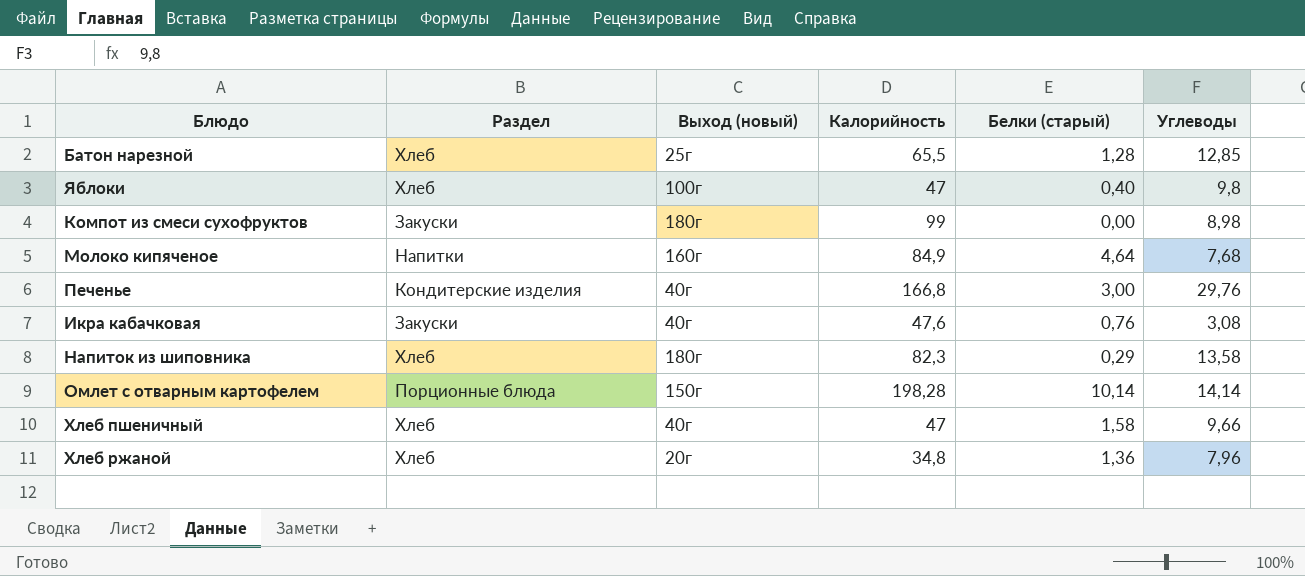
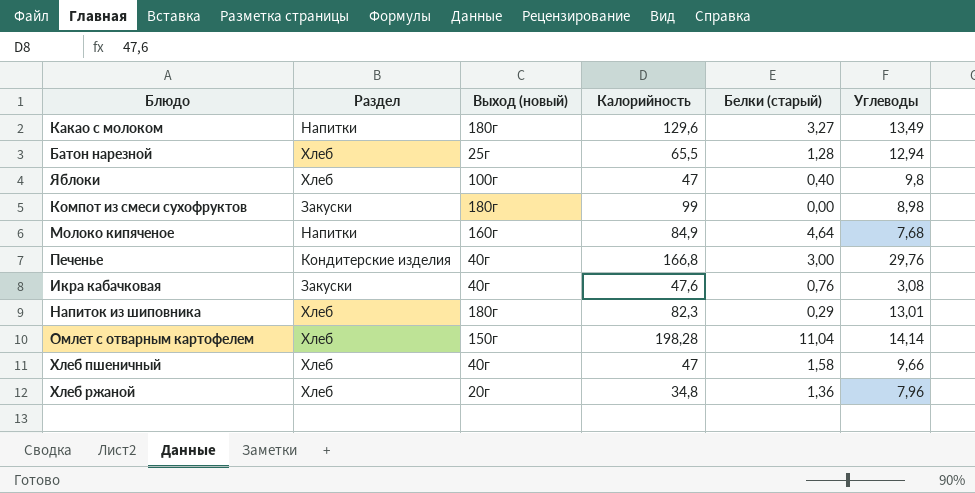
row Какао с молоком: none -> Напитки | 180г | 129,6 | 3,27 | 13,49
Батон нарезной | Углеводы: 12,85 -> 12,94
Напиток из шиповника | Углеводы: 13,58 -> 13,01
Омлет с отварным картофелем | Раздел: Порционные блюда -> Хлеб
Омлет с отварным картофелем | Белки (старый): 10,14 -> 11,04

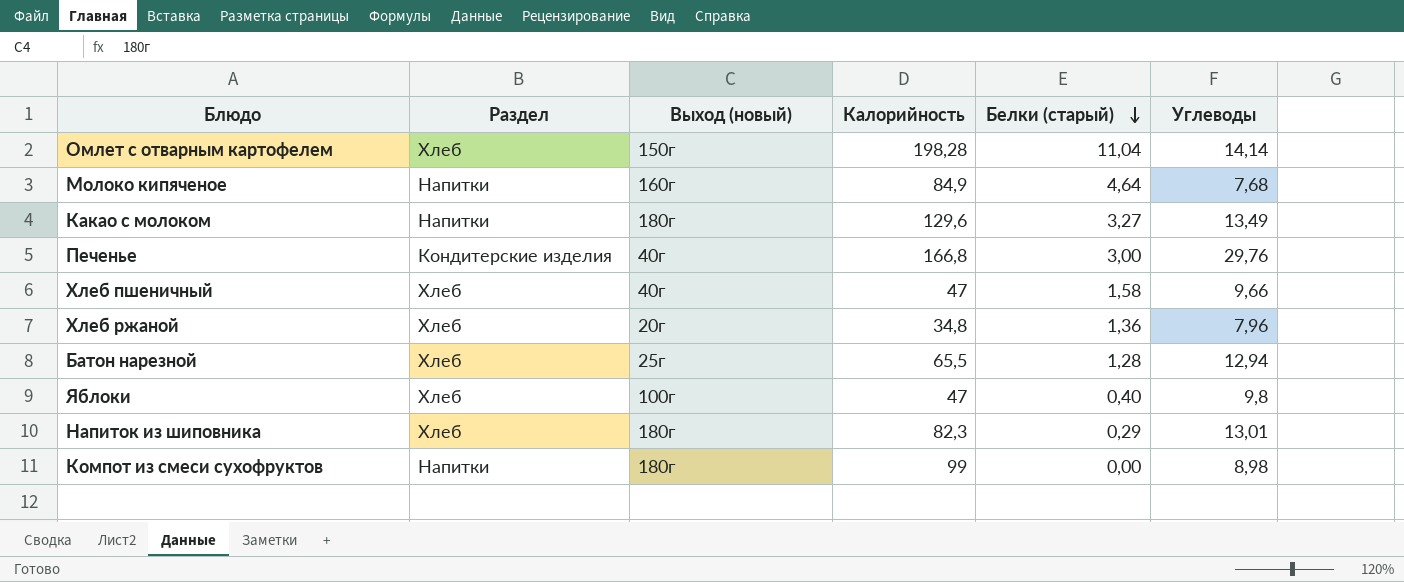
row order: none -> Белки (старый) descending
row Икра кабачковая: Закуски | 40г | 47,6 | 0,76 | 3,08 -> none
Компот из смеси сухофруктов | Раздел: Закуски -> Напитки

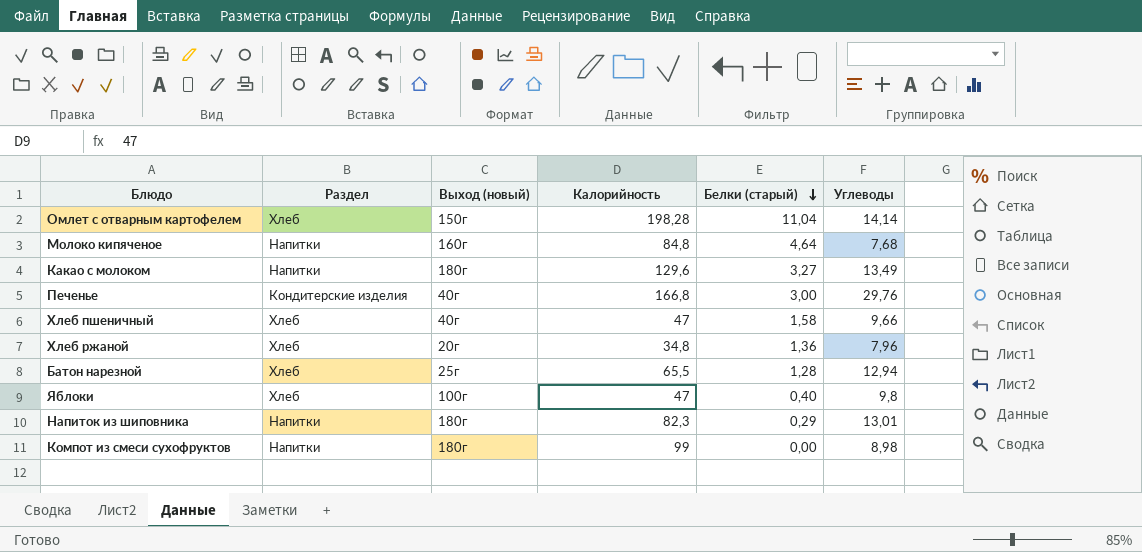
Молоко кипяченое | Калорийность: 84,9 -> 84,8
Напиток из шиповника | Раздел: Хлеб -> Напитки

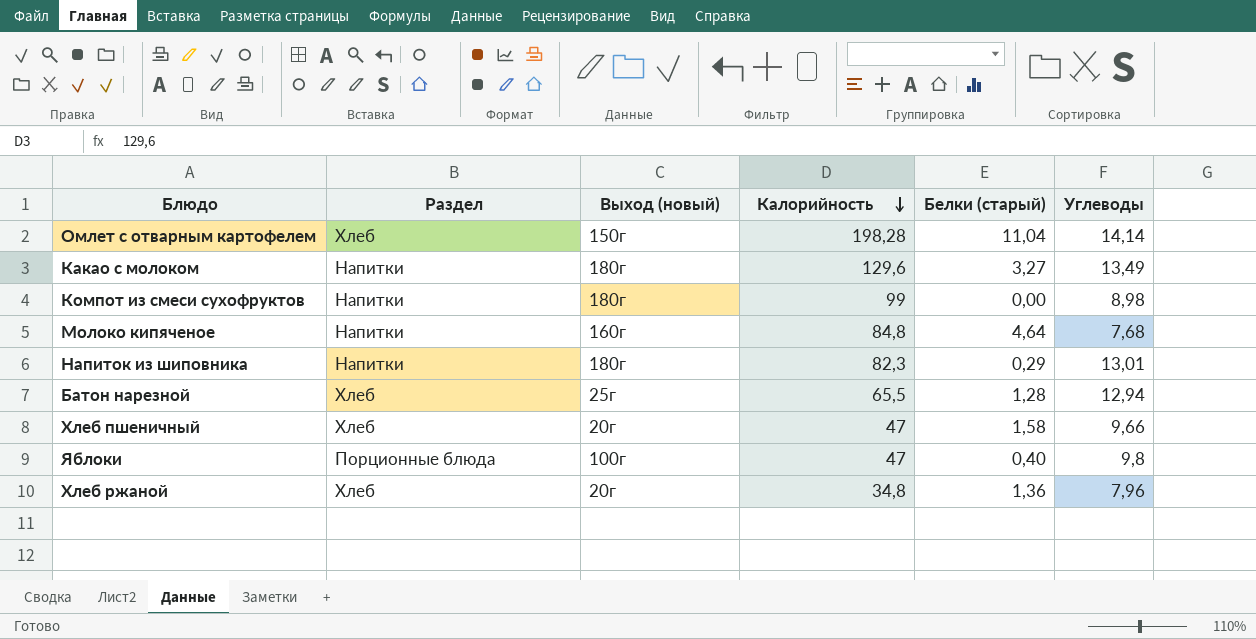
row order: Белки (старый) descending -> Калорийность descending
row Печенье: Кондитерские изделия | 40г | 166,8 | 3,00 | 29,76 -> none
Хлеб пшеничный | Выход (новый): 40г -> 20г
Яблоки | Раздел: Хлеб -> Порционные блюда

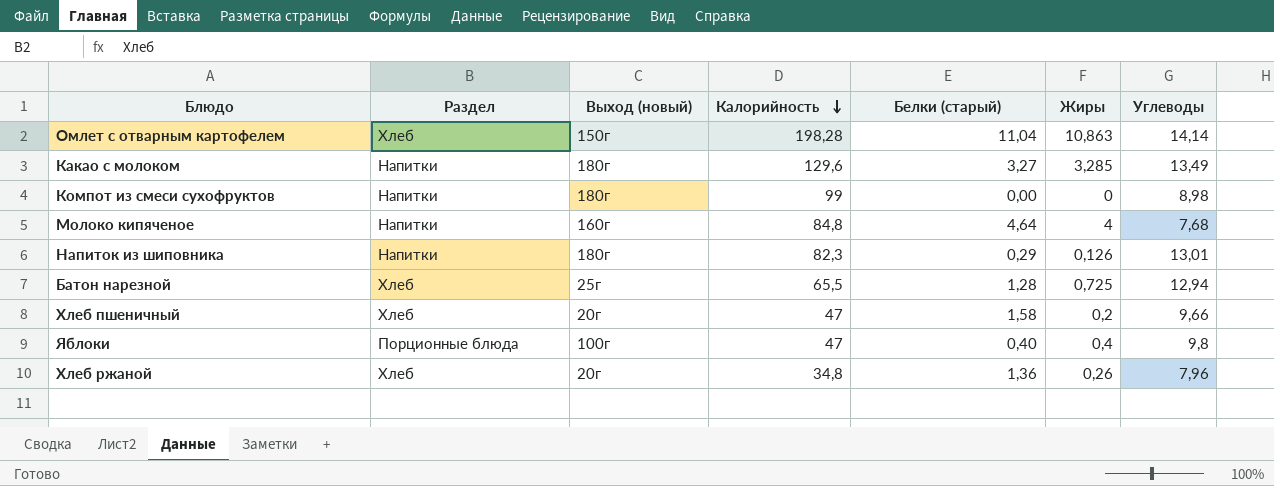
column Жиры | position: none -> 6

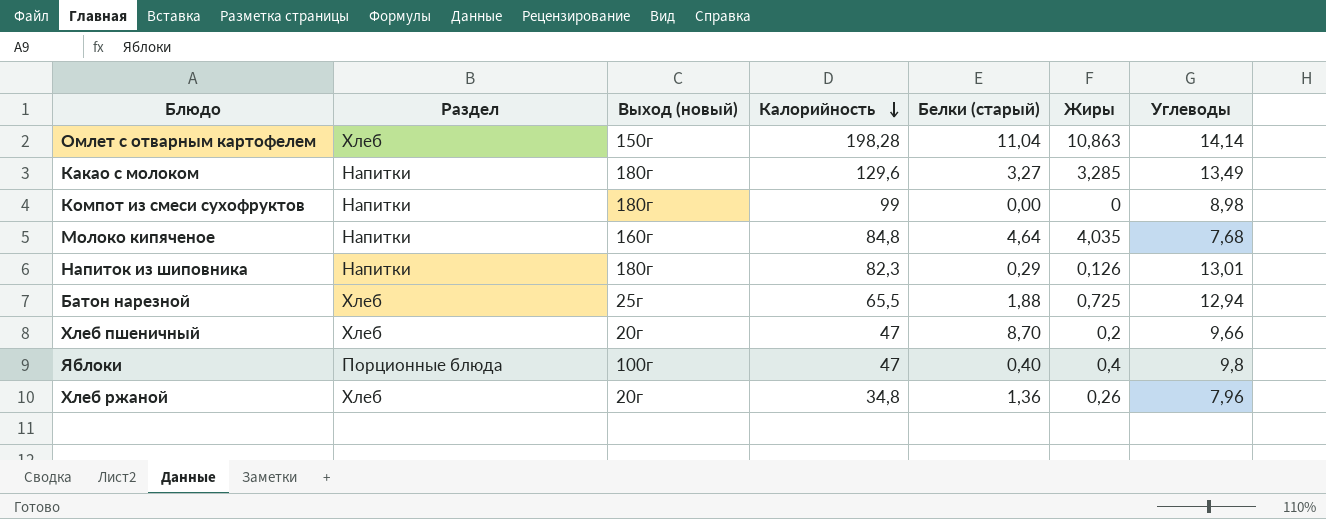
Молоко кипяченое | Жиры: 4 -> 4,035
Батон нарезной | Белки (старый): 1,28 -> 1,88
Хлеб пшеничный | Белки (старый): 1,58 -> 8,70

